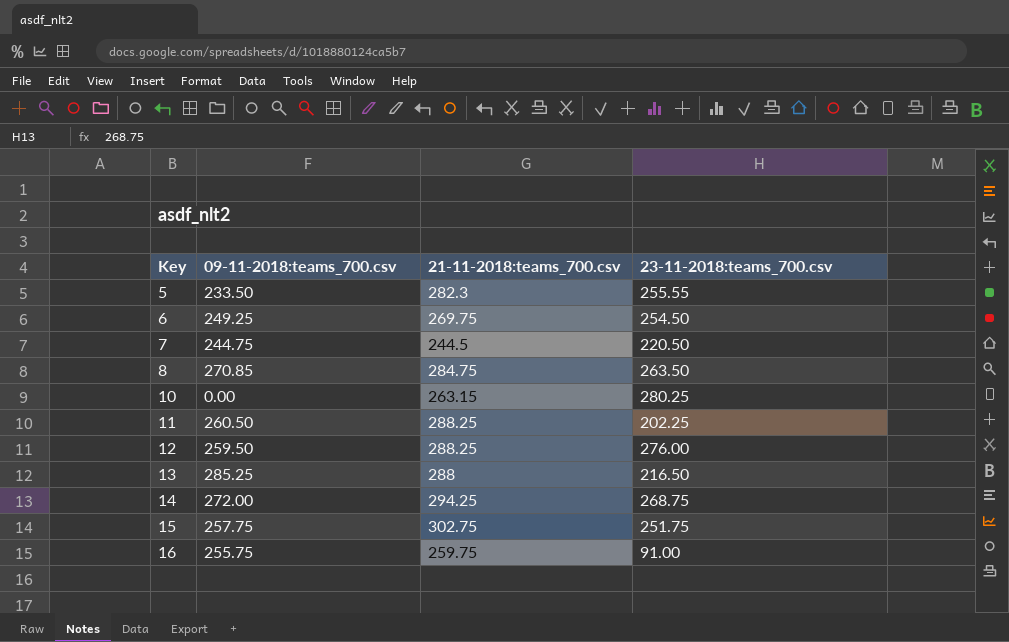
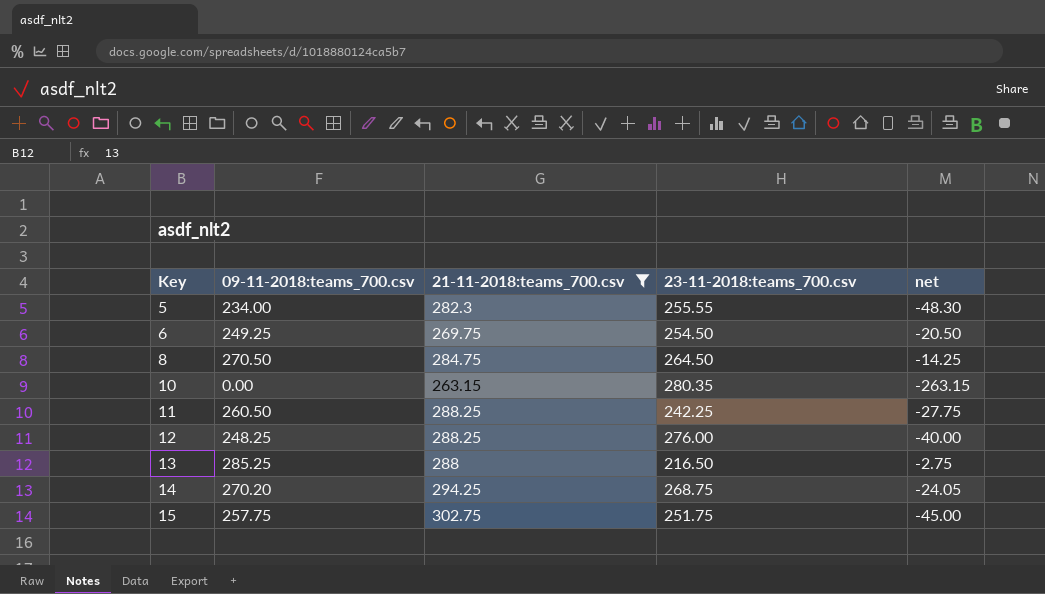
filter: none -> 21-11-2018:teams_700.csv >= 263.15
column net | formula: none -> [09-11-2018:teams_700.csv] - [21-11-2018:teams_700.csv]
5 | 09-11-2018:teams_700.csv: 233.50 -> 234.00
8 | 09-11-2018:teams_700.csv: 270.85 -> 270.50
8 | 23-11-2018:teams_700.csv: 263.50 -> 264.50
10 | 23-11-2018:teams_700.csv: 280.25 -> 280.35
11 | 23-11-2018:teams_700.csv: 202.25 -> 242.25
12 | 09-11-2018:teams_700.csv: 259.50 -> 248.25
14 | 09-11-2018:teams_700.csv: 272.00 -> 270.20

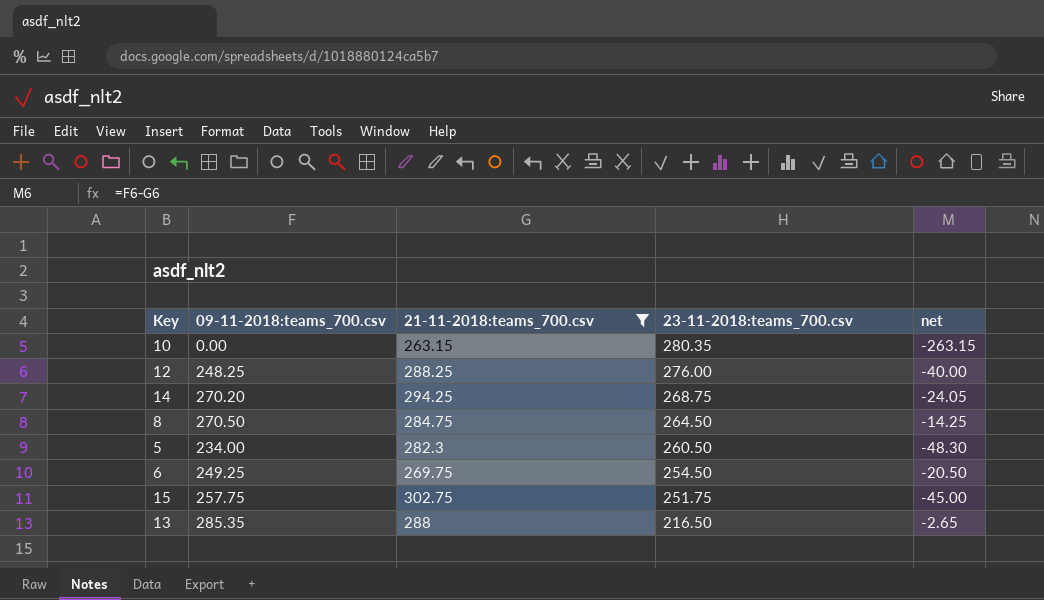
row order: Key ascending -> 23-11-2018:teams_700.csv descending
row 11: 260.50 | 288.25 | 242.25 | -27.75 -> none
5 | 23-11-2018:teams_700.csv: 255.55 -> 260.50
13 | 09-11-2018:teams_700.csv: 285.25 -> 285.35
13 | net: -2.75 -> -2.65

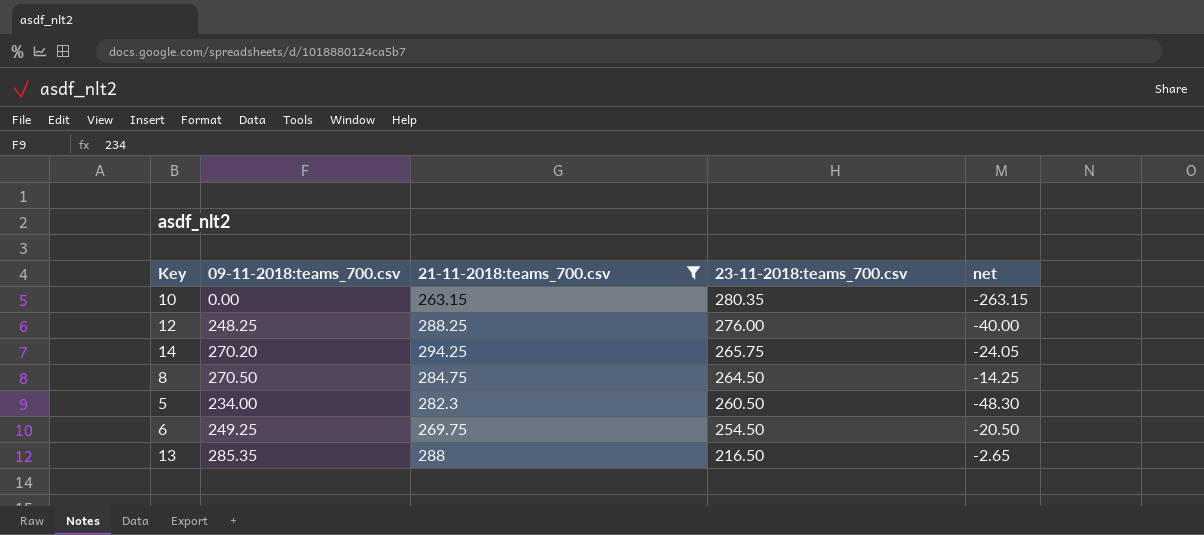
row 15: 257.75 | 302.75 | 251.75 | -45.00 -> none
14 | 23-11-2018:teams_700.csv: 268.75 -> 265.75

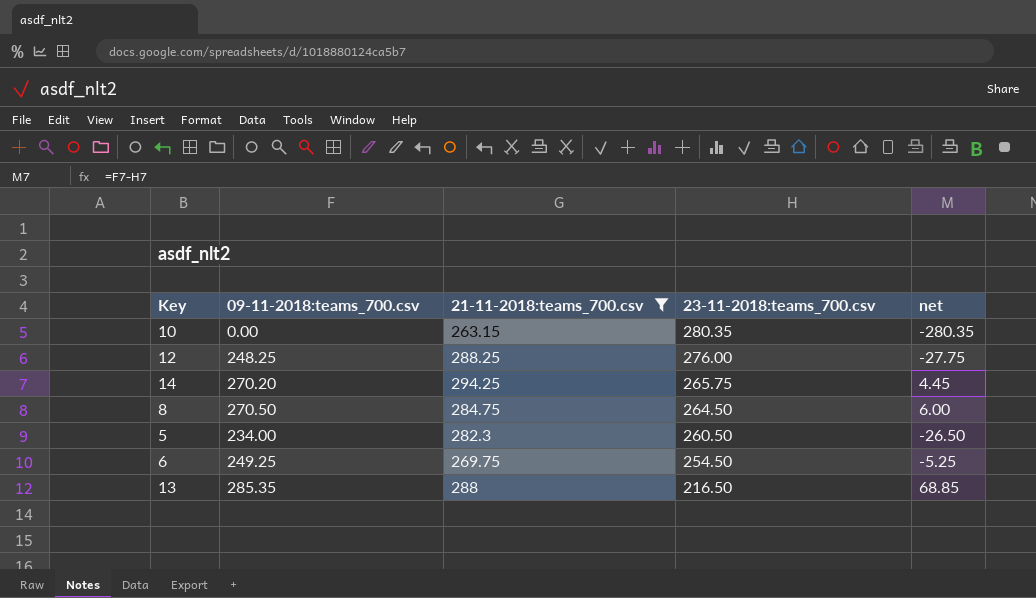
column net | formula: [09-11-2018:teams_700.csv] - [21-11-2018:teams_700.csv] -> [09-11-2018:teams_700.csv] - [23-11-2018:teams_700.csv]

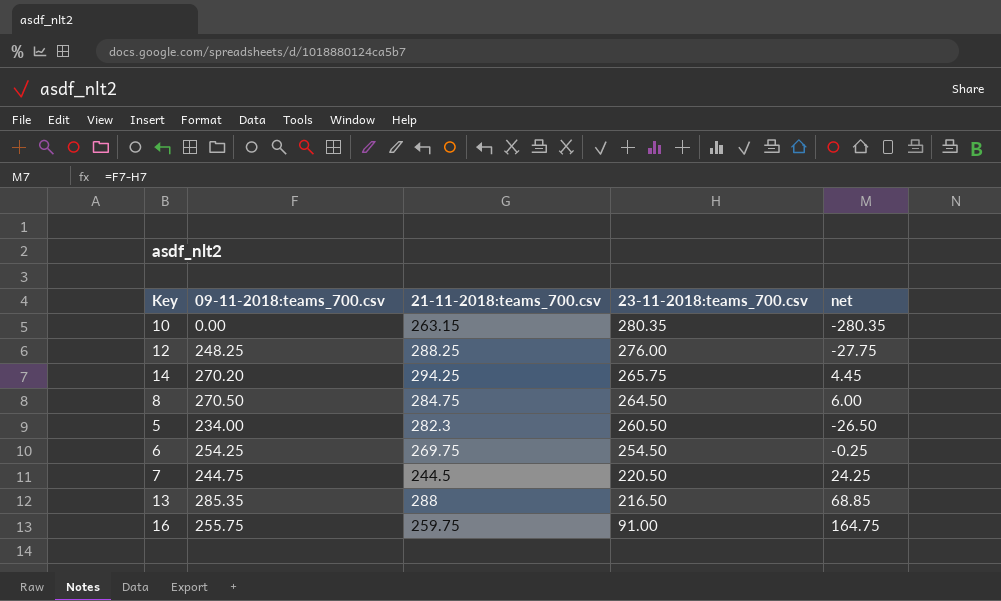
filter: 21-11-2018:teams_700.csv >= 263.15 -> none
6 | 09-11-2018:teams_700.csv: 249.25 -> 254.25
6 | net: -5.25 -> -0.25

